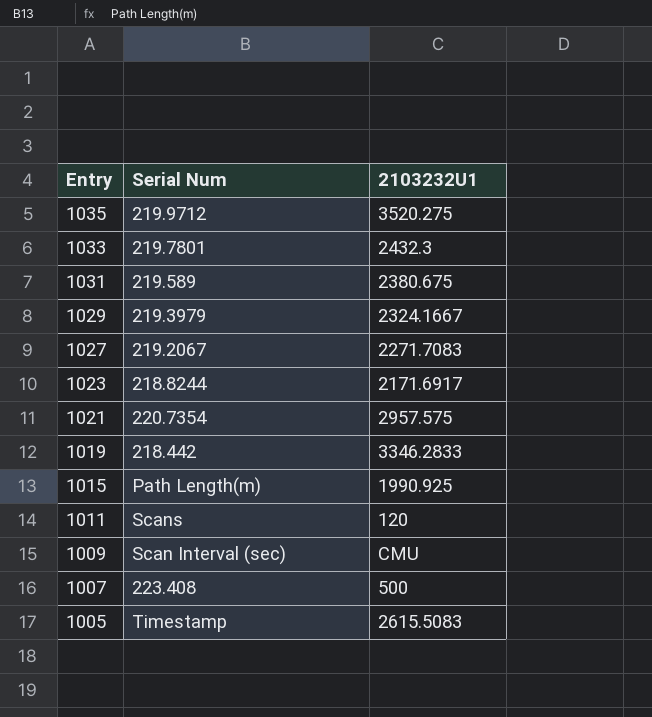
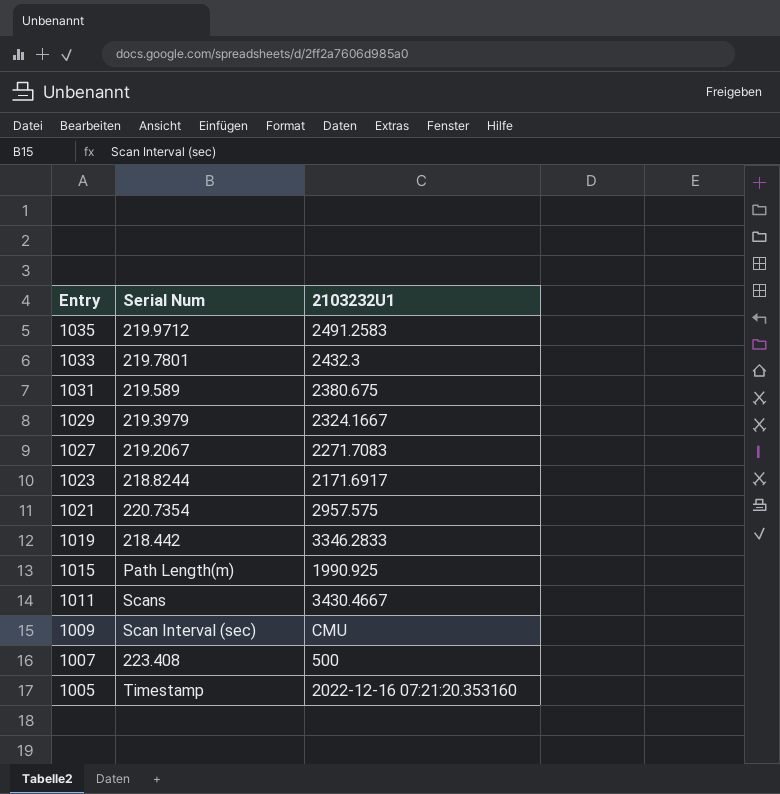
1035 | 2103232U1: 3520.275 -> 2491.2583
1011 | 2103232U1: 120 -> 3430.4667
1005 | 2103232U1: 2615.5083 -> 2022-12-16 07:21:20.353160

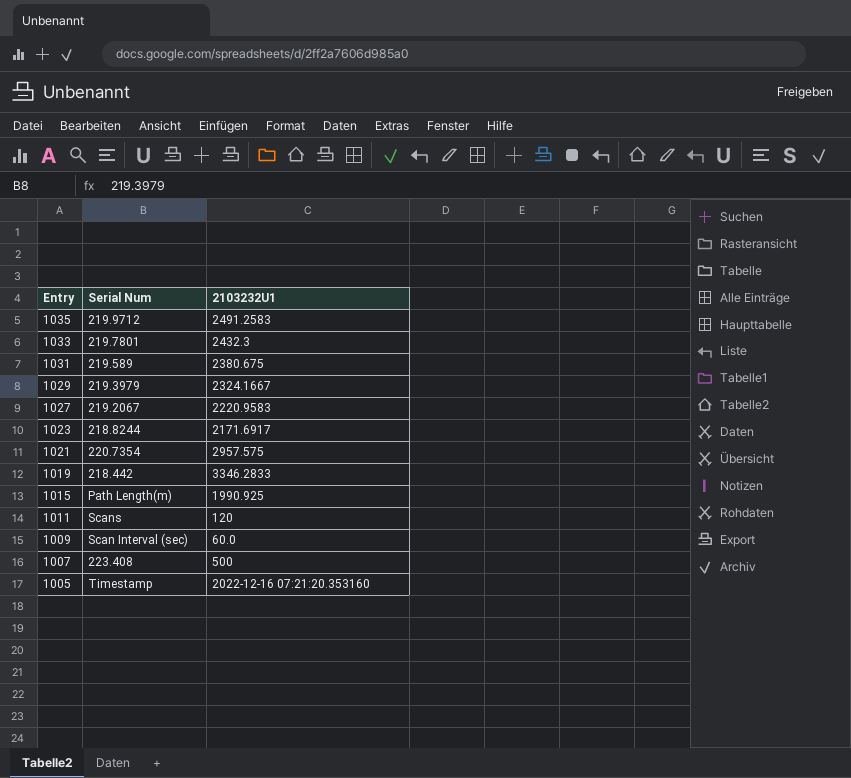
1027 | 2103232U1: 2271.7083 -> 2220.9583
1011 | 2103232U1: 3430.4667 -> 120
1009 | 2103232U1: CMU -> 60.0

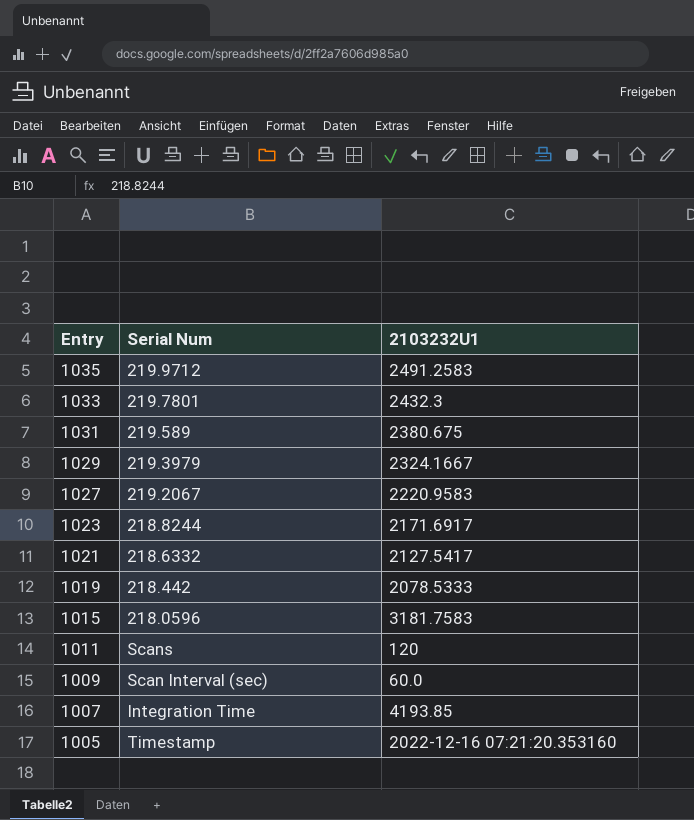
1021 | Serial Num: 220.7354 -> 218.6332
1021 | 2103232U1: 2957.575 -> 2127.5417
1019 | 2103232U1: 3346.2833 -> 2078.5333
1015 | Serial Num: Path Length(m) -> 218.0596
1015 | 2103232U1: 1990.925 -> 3181.7583
1007 | Serial Num: 223.408 -> Integration Time
1007 | 2103232U1: 500 -> 4193.85

